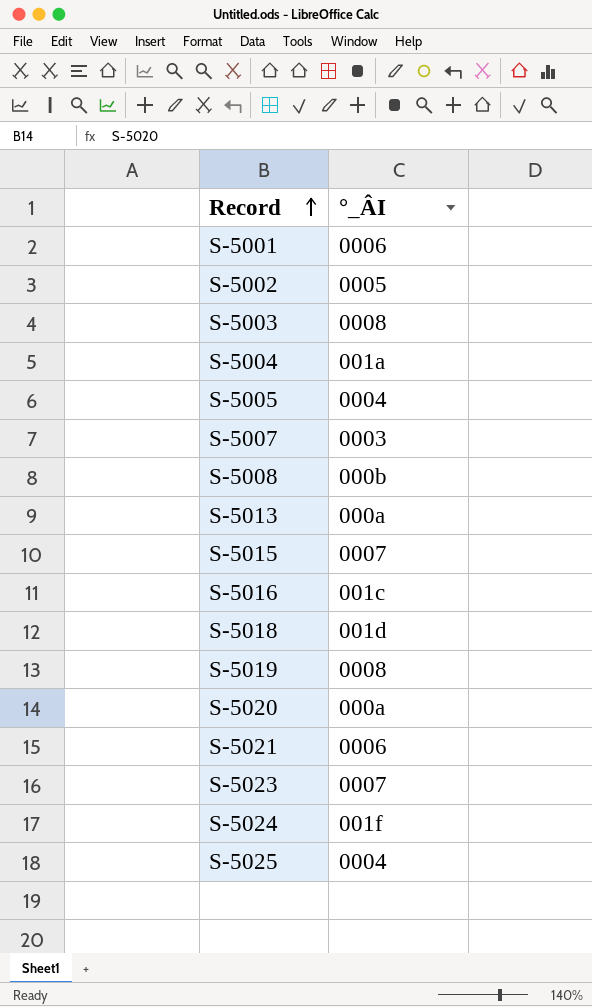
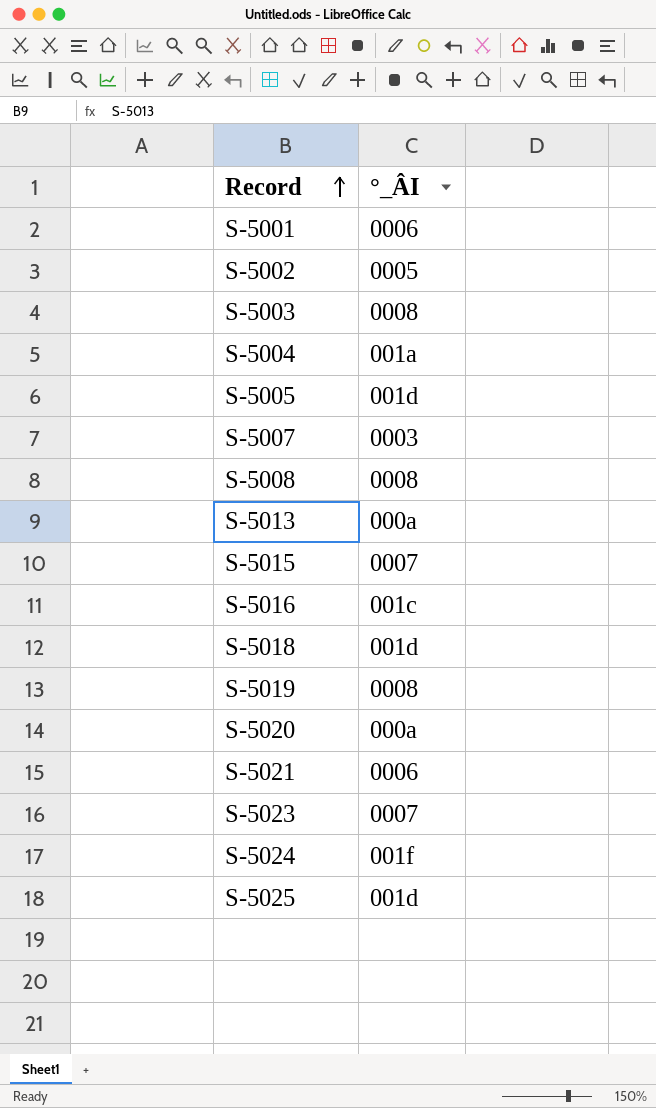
S-5005 | °_ÂI: 0004 -> 001d
S-5008 | °_ÂI: 000b -> 0008
S-5025 | °_ÂI: 0004 -> 001d

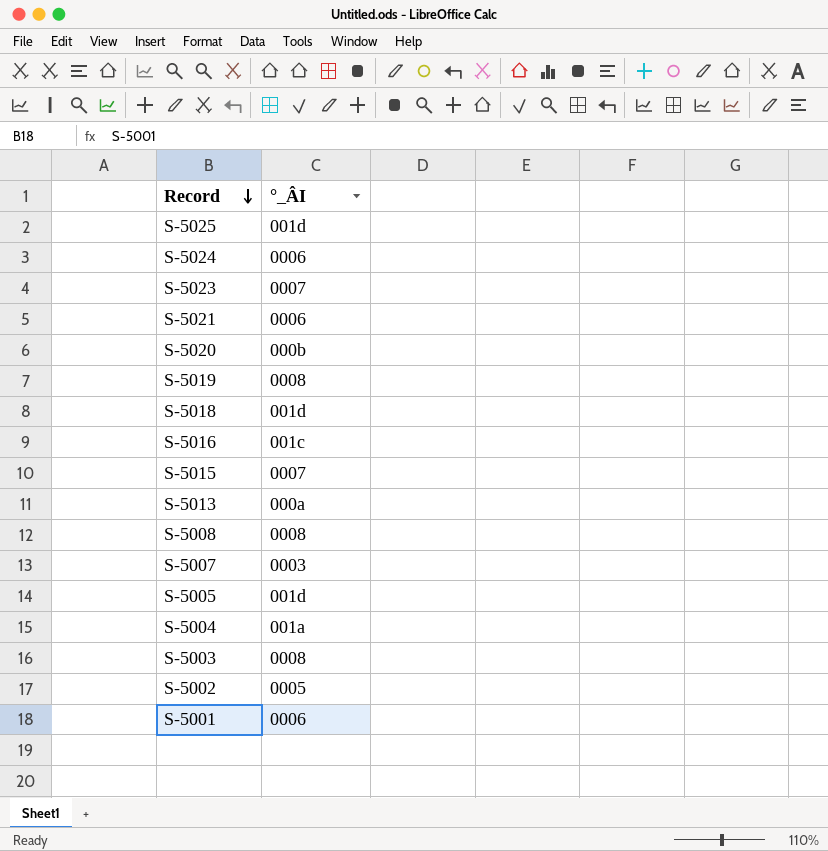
row order: Record ascending -> Record descending
S-5024 | °_ÂI: 001f -> 0006
S-5020 | °_ÂI: 000a -> 000b

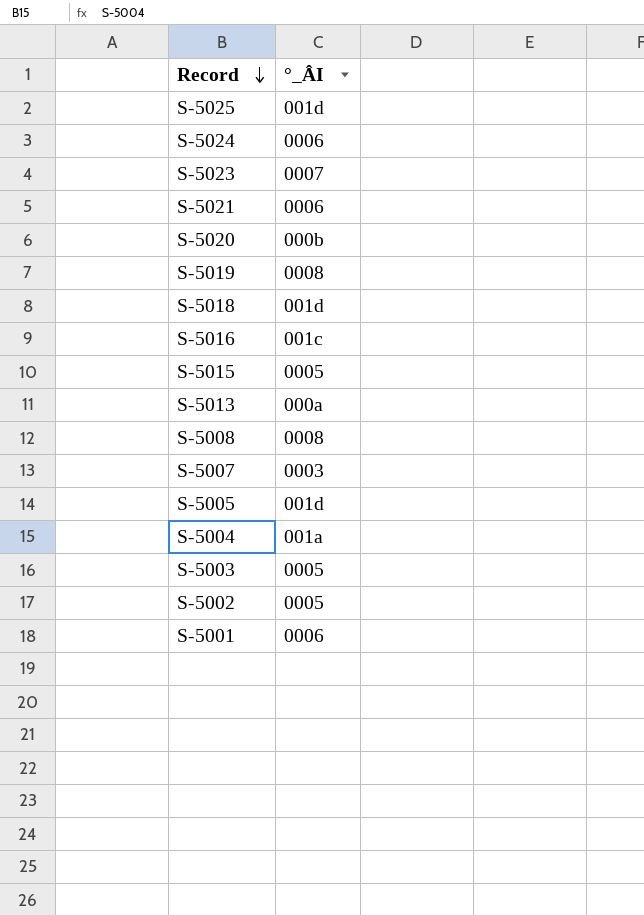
S-5015 | °_ÂI: 0007 -> 0005
S-5003 | °_ÂI: 0008 -> 0005

